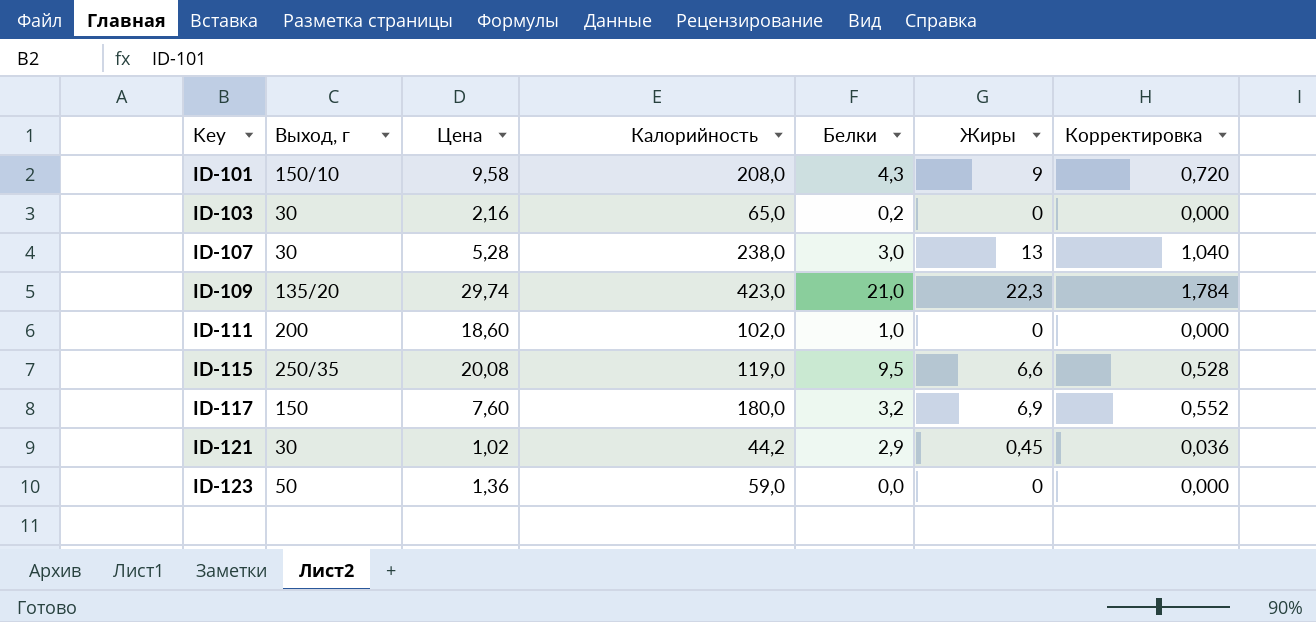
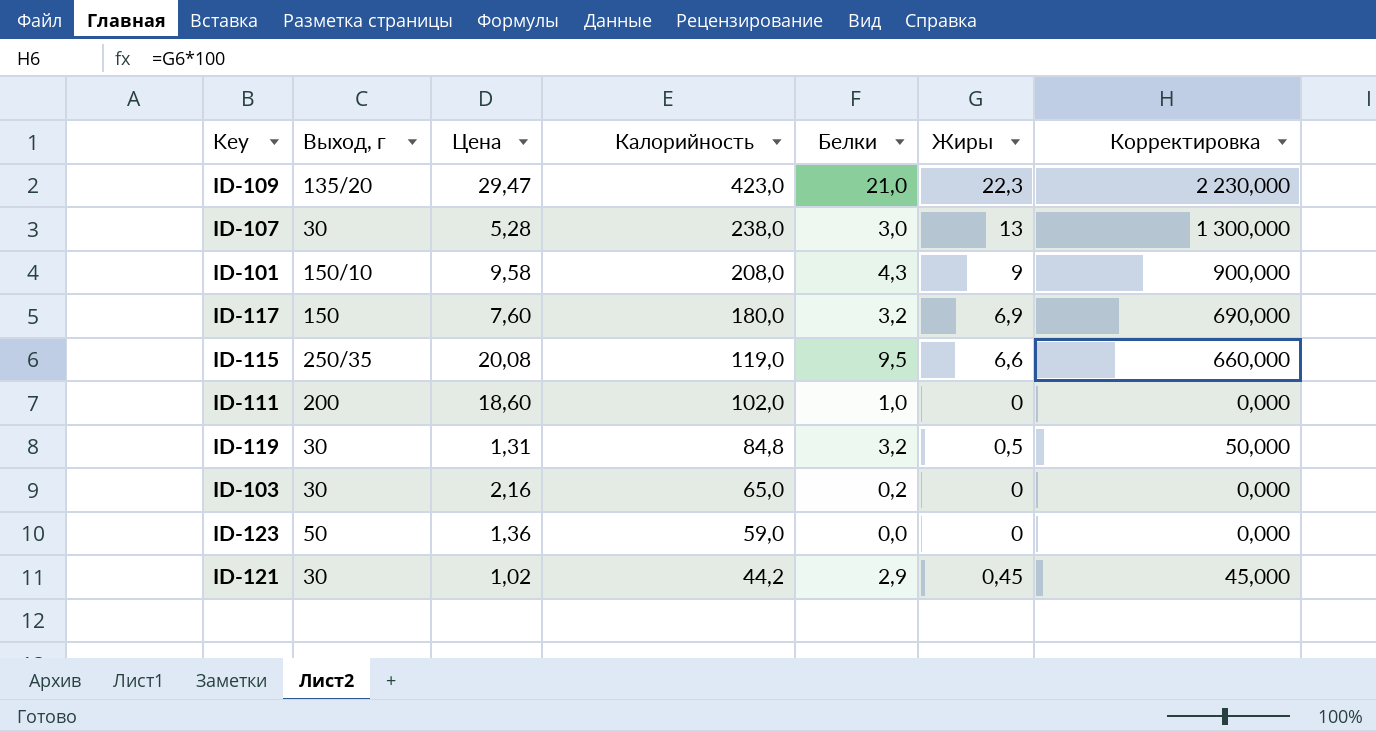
row order: Key ascending -> Калорийность descending
column Корректировка | formula: [Жиры] * 0,08 -> [Жиры] * 100
ID-109 | Цена: 29,74 -> 29,47
row ID-119: none -> 30 | 1,31 | 84,8 | 3,2 | 0,5 | 50,000

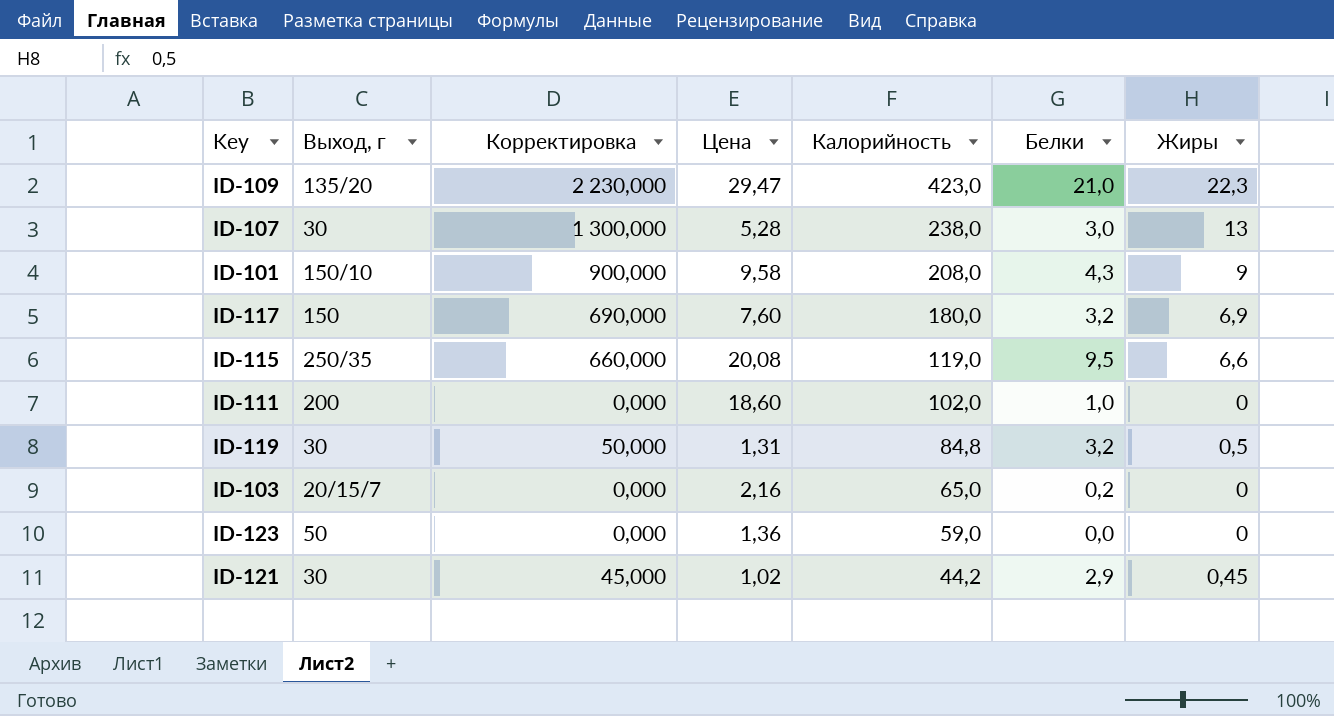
column Корректировка | position: 7 -> 3
ID-103 | Выход, г: 30 -> 20/15/7

